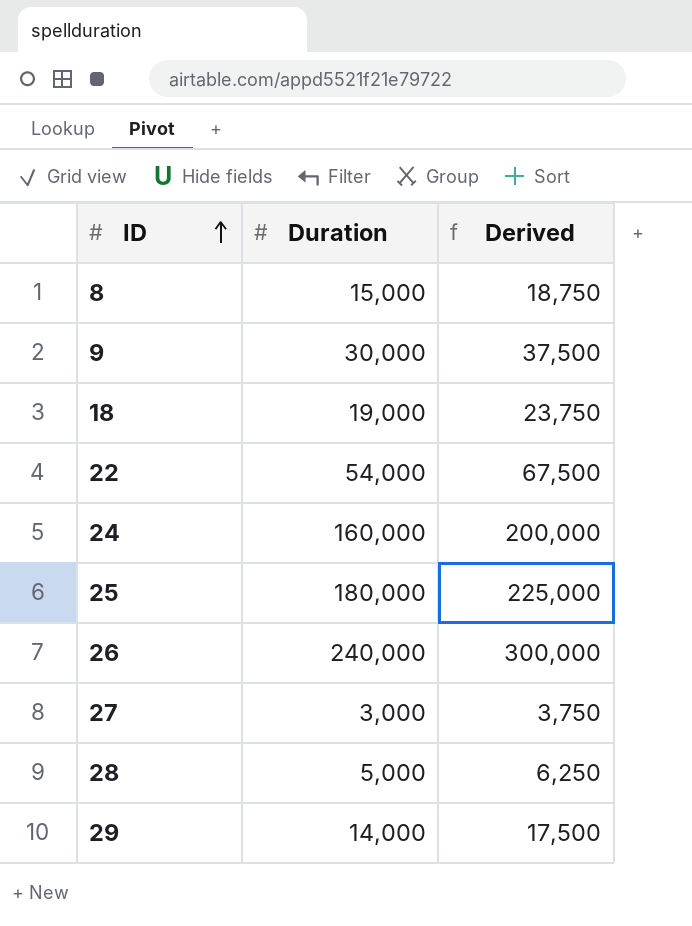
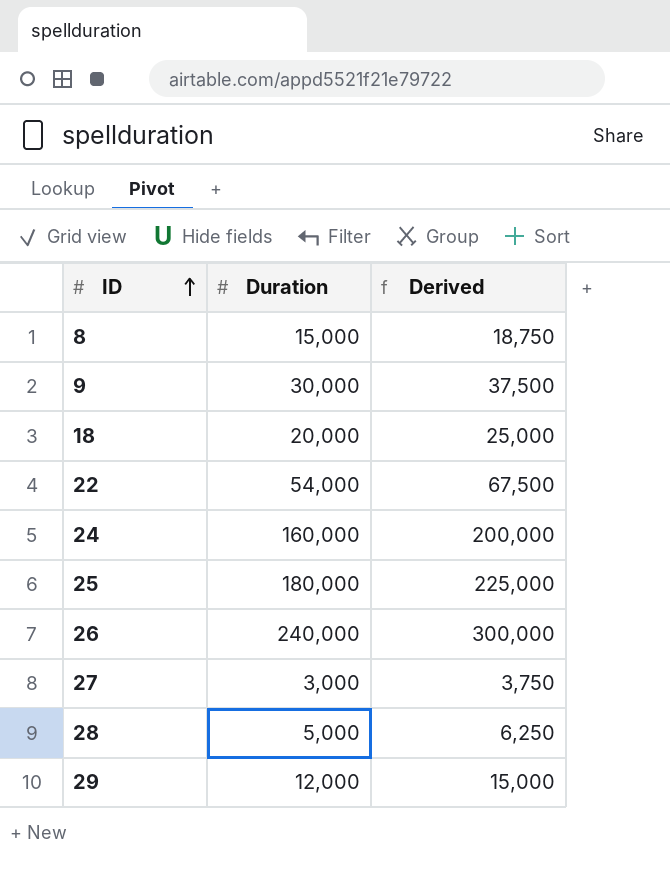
18 | Duration: 19,000 -> 20,000
18 | Derived: 23,750 -> 25,000
29 | Duration: 14,000 -> 12,000
29 | Derived: 17,500 -> 15,000

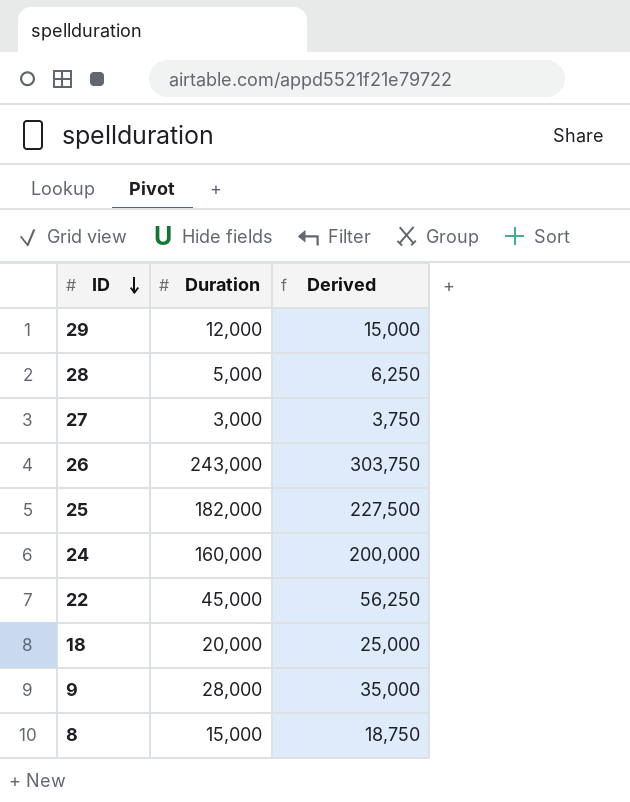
row order: ID ascending -> ID descending
26 | Duration: 240,000 -> 243,000
26 | Derived: 300,000 -> 303,750
25 | Duration: 180,000 -> 182,000
25 | Derived: 225,000 -> 227,500
22 | Duration: 54,000 -> 45,000
22 | Derived: 67,500 -> 56,250
9 | Duration: 30,000 -> 28,000
9 | Derived: 37,500 -> 35,000

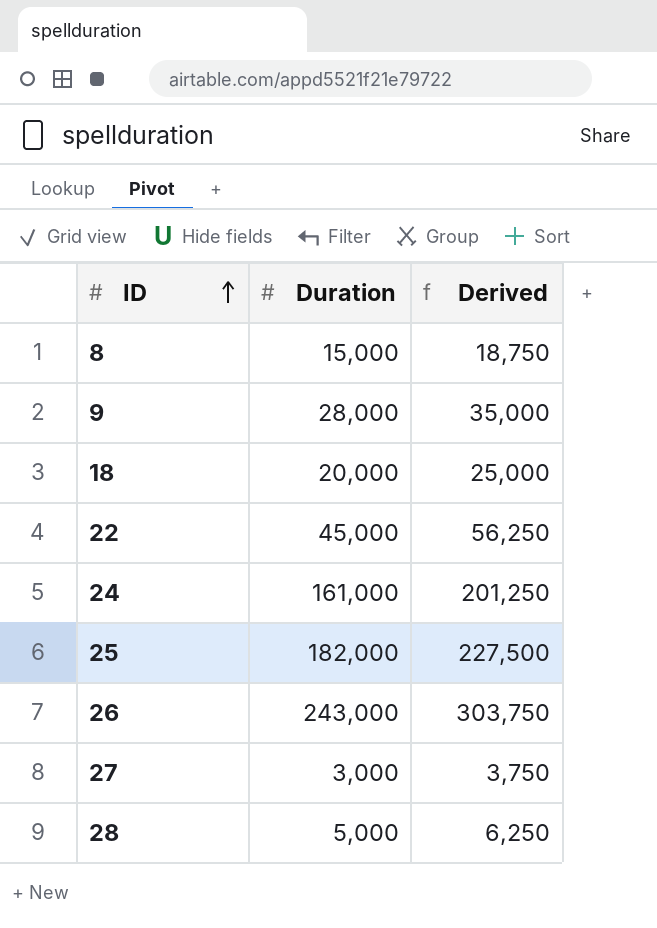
row order: ID descending -> ID ascending
row 29: 12,000 | 15,000 -> none
24 | Duration: 160,000 -> 161,000
24 | Derived: 200,000 -> 201,250

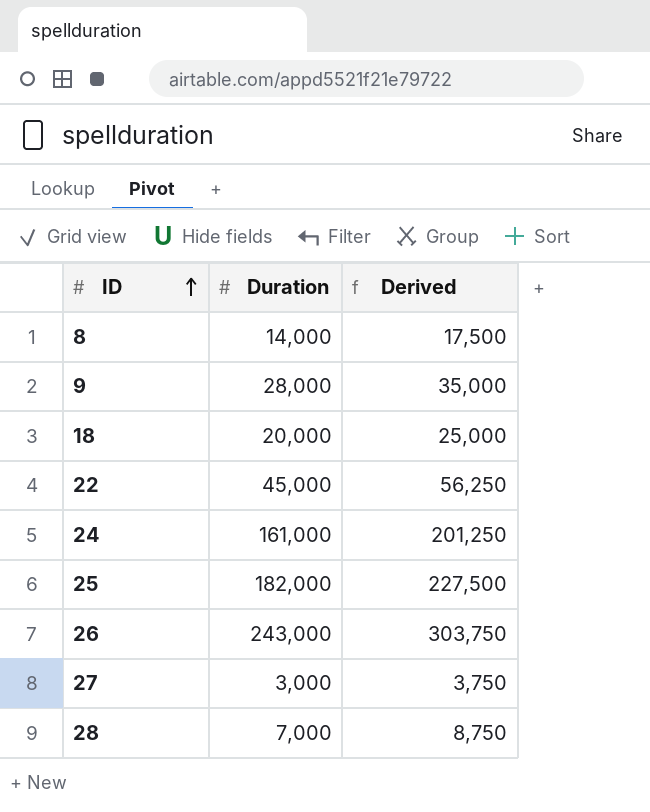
8 | Duration: 15,000 -> 14,000
8 | Derived: 18,750 -> 17,500
28 | Duration: 5,000 -> 7,000
28 | Derived: 6,250 -> 8,750

